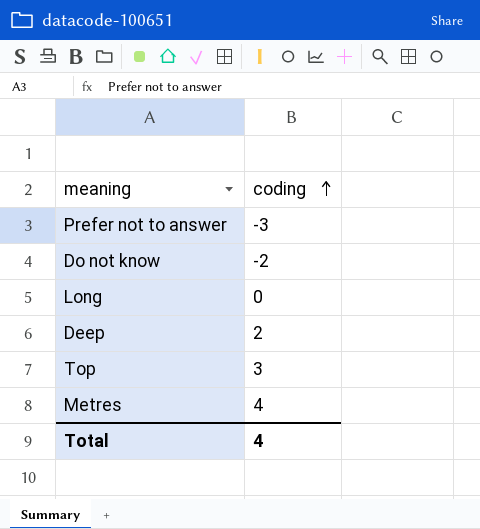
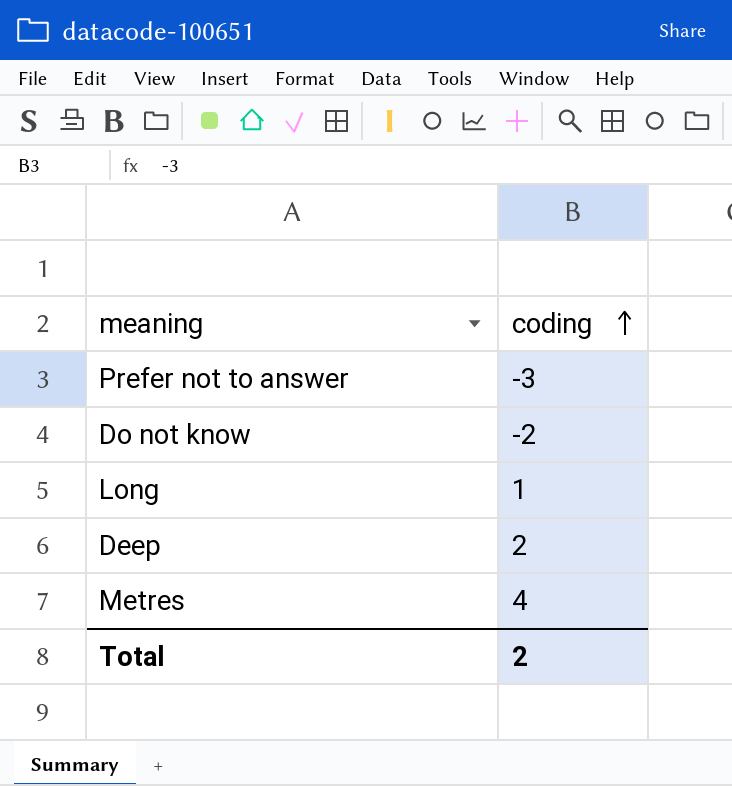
row Top: 3 -> none
Long | coding: 0 -> 1
Total | coding: 4 -> 2

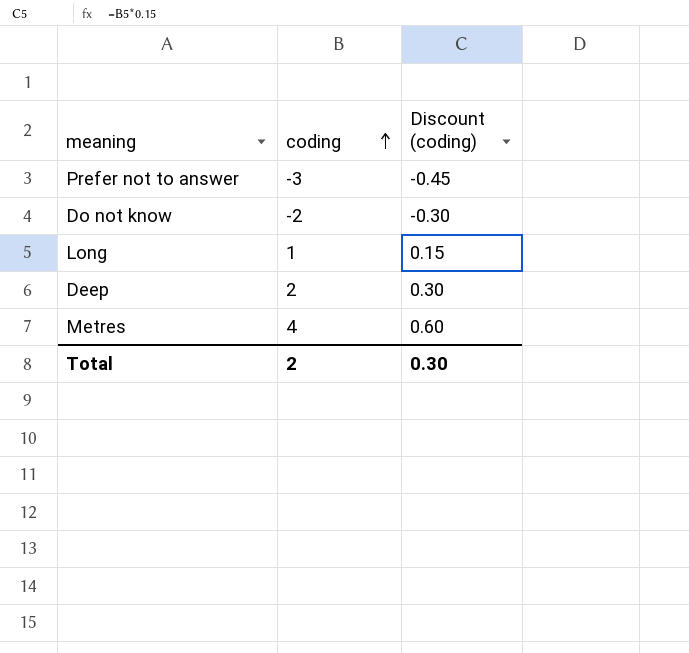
column Discount (coding) | formula: none -> [coding] * 0.15

